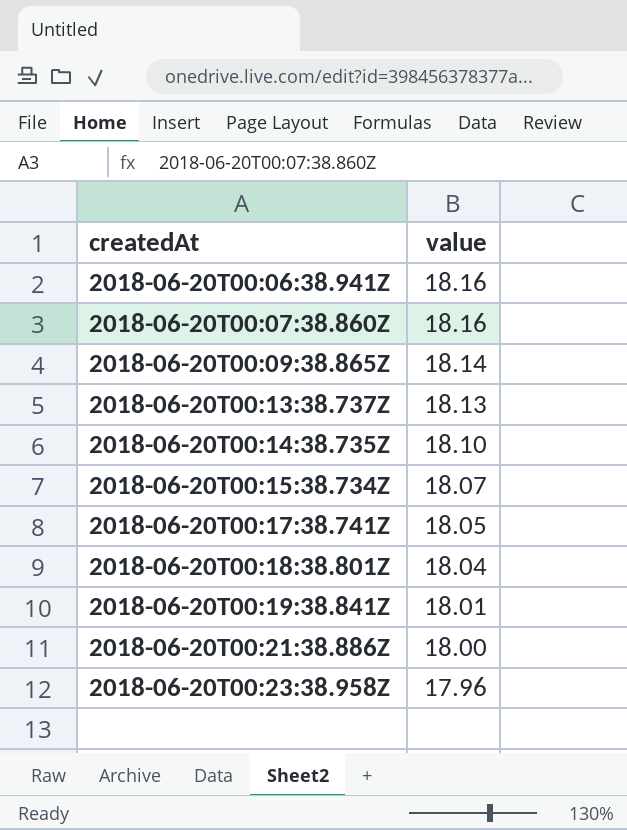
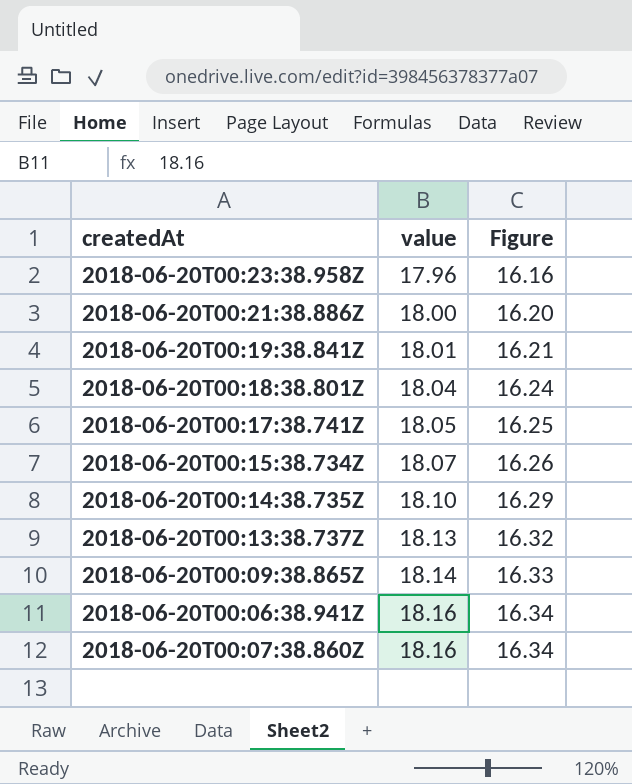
row order: createdAt ascending -> value ascending
column Figure | formula: none -> [value] * 0.9

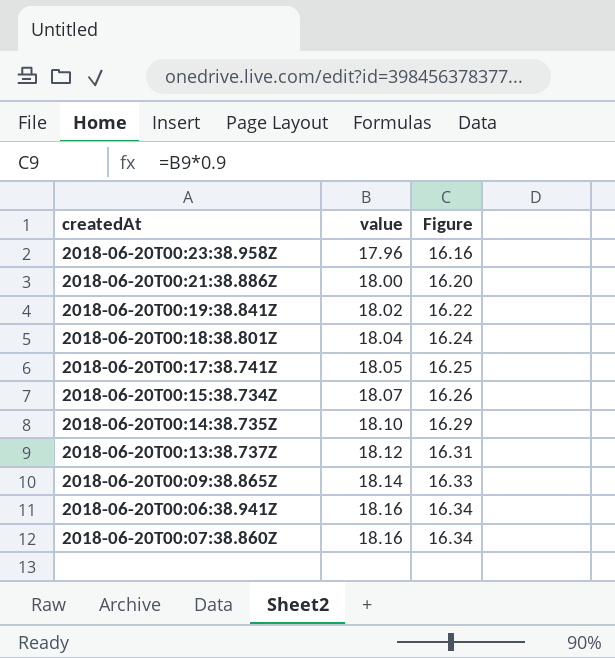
2018-06-20T00:19:38.841Z | value: 18.01 -> 18.02
2018-06-20T00:19:38.841Z | Figure: 16.21 -> 16.22
2018-06-20T00:13:38.737Z | value: 18.13 -> 18.12
2018-06-20T00:13:38.737Z | Figure: 16.32 -> 16.31

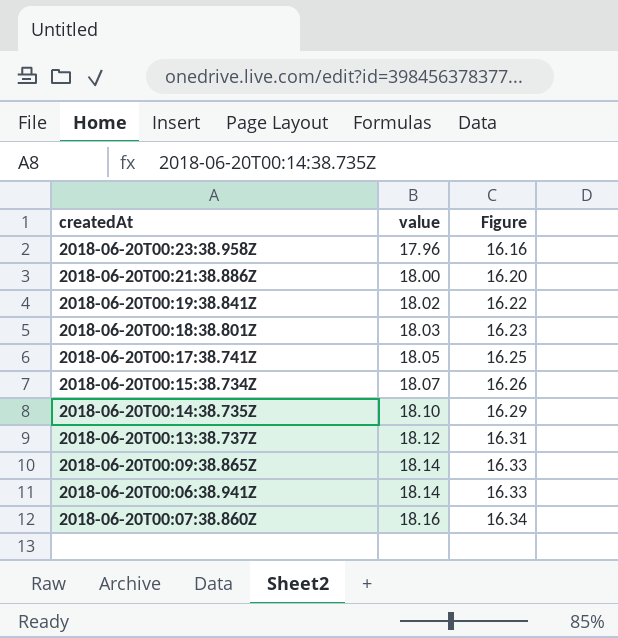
2018-06-20T00:18:38.801Z | value: 18.04 -> 18.03
2018-06-20T00:18:38.801Z | Figure: 16.24 -> 16.23
2018-06-20T00:06:38.941Z | value: 18.16 -> 18.14
2018-06-20T00:06:38.941Z | Figure: 16.34 -> 16.33

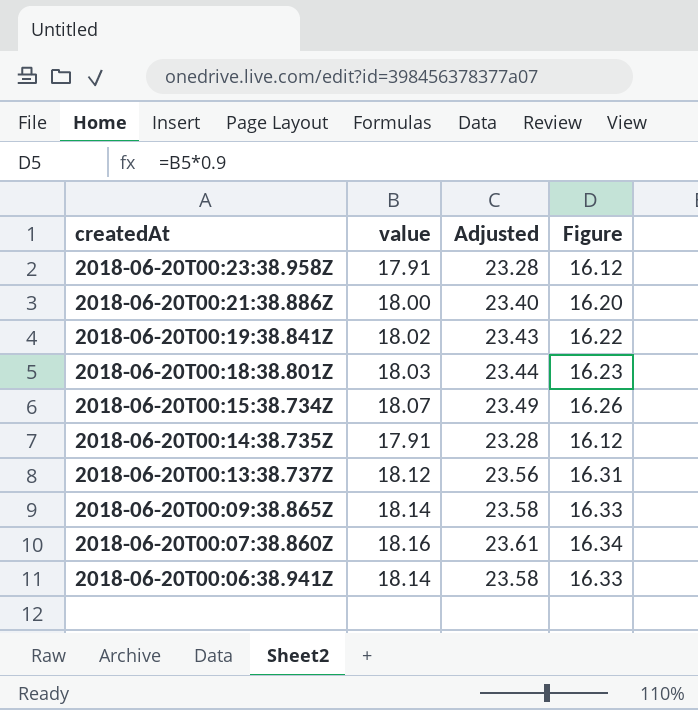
row order: value ascending -> createdAt descending
column Adjusted | formula: none -> [value] * 1.3
row 2018-06-20T00:17:38.741Z: 18.05 | 16.25 -> none
2018-06-20T00:23:38.958Z | value: 17.96 -> 17.91
2018-06-20T00:23:38.958Z | Figure: 16.16 -> 16.12
2018-06-20T00:14:38.735Z | value: 18.10 -> 17.91
2018-06-20T00:14:38.735Z | Figure: 16.29 -> 16.12

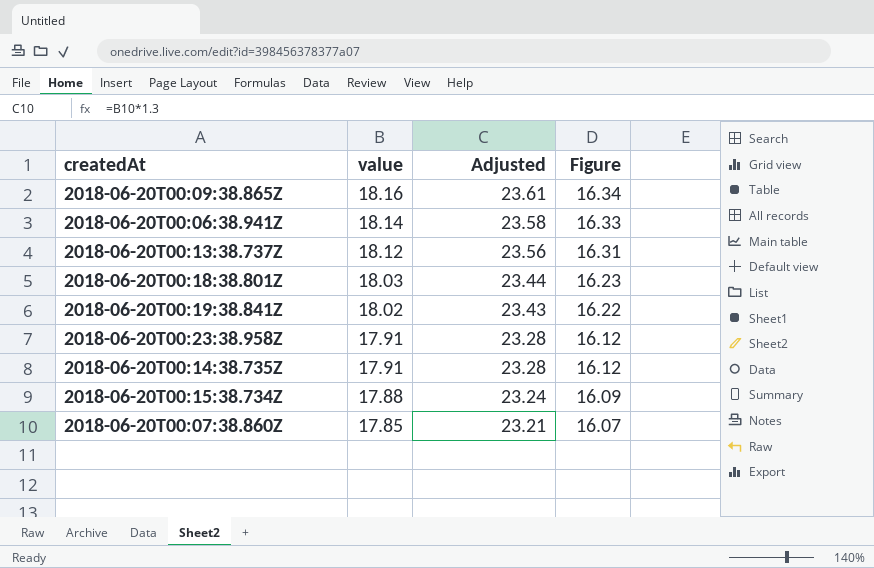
row order: createdAt descending -> value descending
row 2018-06-20T00:21:38.886Z: 18.00 | 23.40 | 16.20 -> none
2018-06-20T00:09:38.865Z | value: 18.14 -> 18.16
2018-06-20T00:09:38.865Z | Adjusted: 23.58 -> 23.61
2018-06-20T00:09:38.865Z | Figure: 16.33 -> 16.34
2018-06-20T00:15:38.734Z | value: 18.07 -> 17.88
2018-06-20T00:15:38.734Z | Adjusted: 23.49 -> 23.24
2018-06-20T00:15:38.734Z | Figure: 16.26 -> 16.09
2018-06-20T00:07:38.860Z | value: 18.16 -> 17.85
2018-06-20T00:07:38.860Z | Adjusted: 23.61 -> 23.21
2018-06-20T00:07:38.860Z | Figure: 16.34 -> 16.07

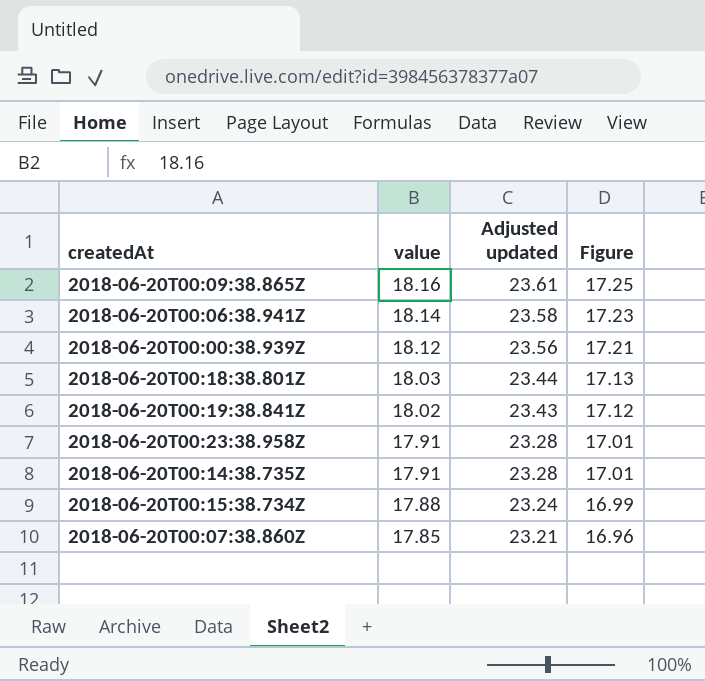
column name: Adjusted -> Adjusted updated
column Figure | formula: [value] * 0.9 -> [value] * 0.95
row 2018-06-20T00:13:38.737Z: 18.12 | 23.56 | 16.31 -> none
row 2018-06-20T00:00:38.939Z: none -> 18.12 | 23.56 | 17.21

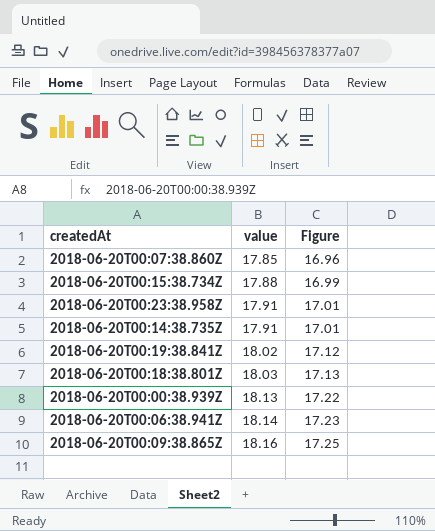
row order: value descending -> value ascending
column Adjusted updated | formula: [value] * 1.3 -> none
2018-06-20T00:00:38.939Z | value: 18.12 -> 18.13
2018-06-20T00:00:38.939Z | Figure: 17.21 -> 17.22

